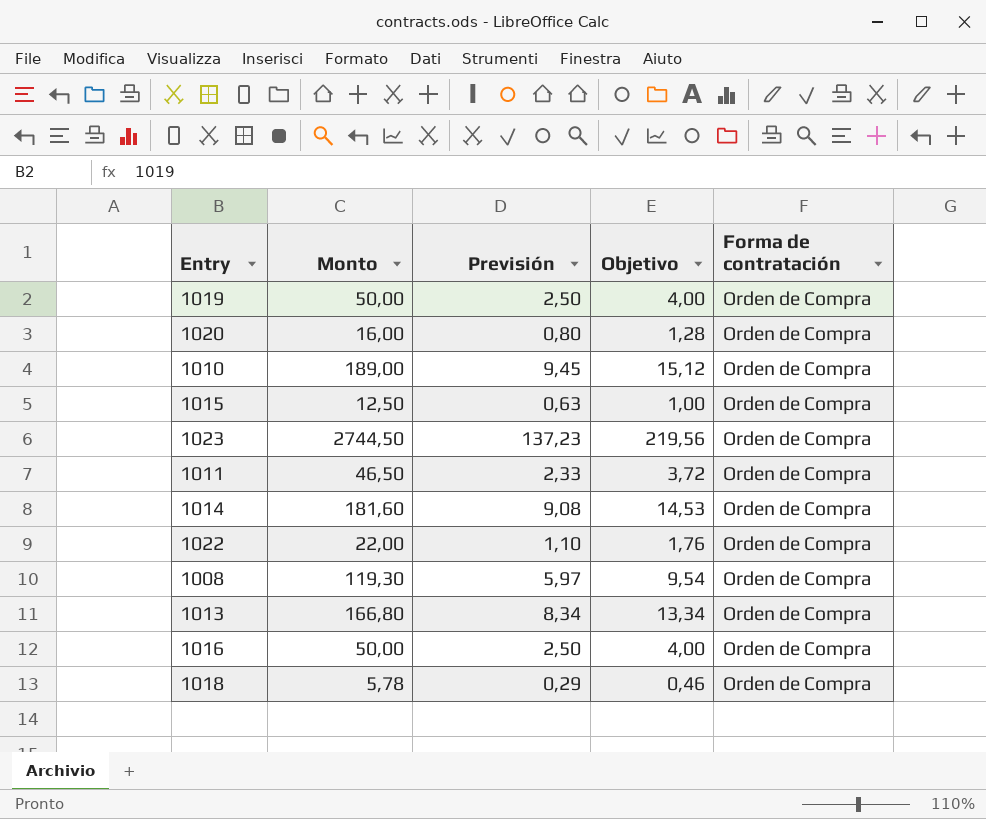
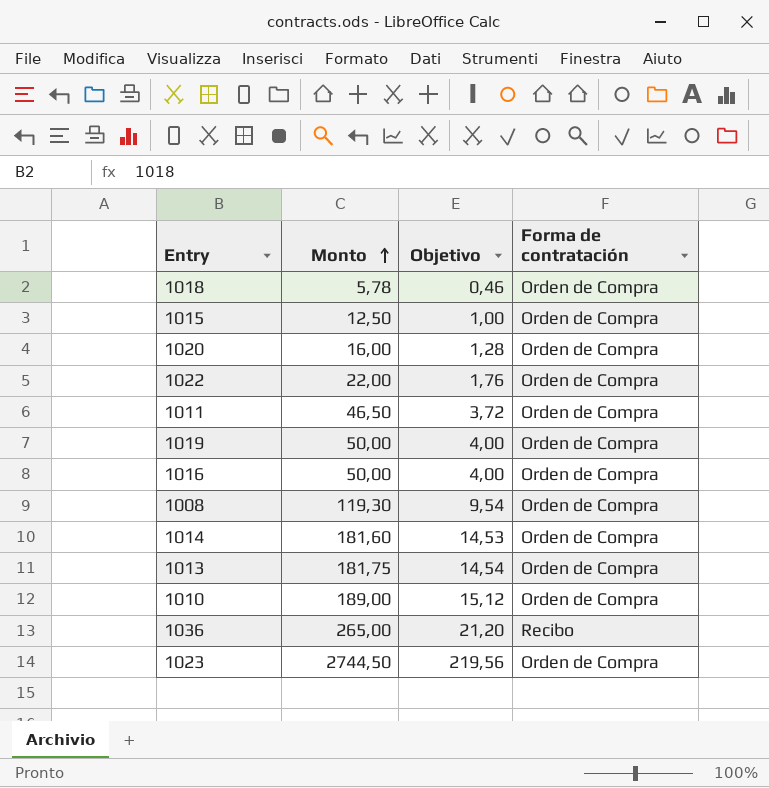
row order: none -> Monto ascending
column Previsión | formula: [Monto] * 0,05 -> none
1013 | Monto: 166,80 -> 181,75
1013 | Objetivo: 13,34 -> 14,54
row 1036: none -> 265,00 | 21,20 | Recibo

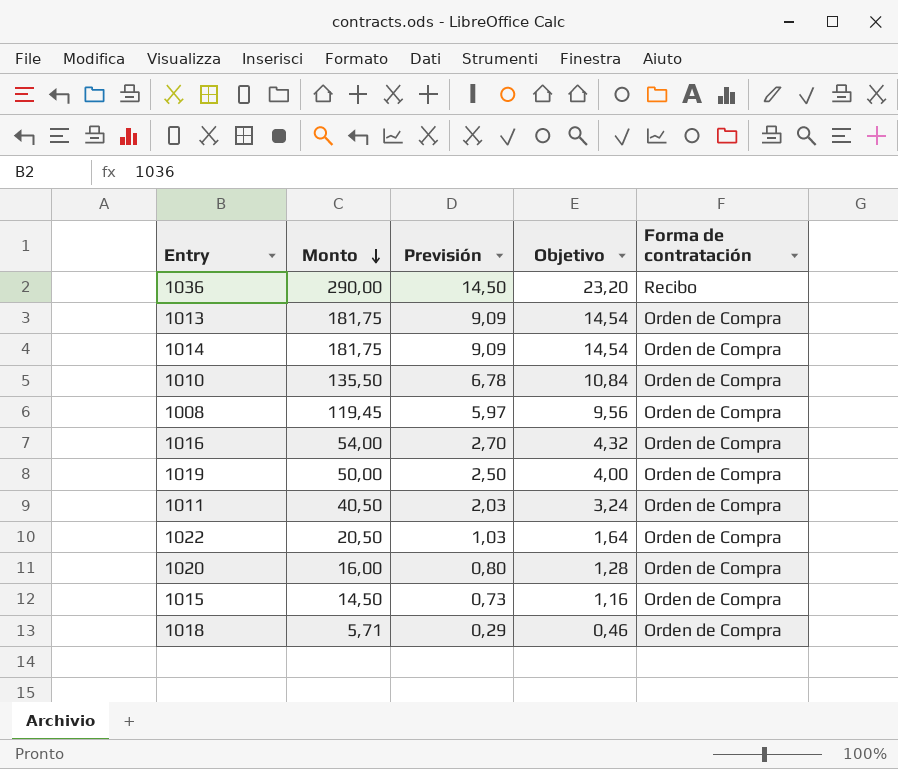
row order: Monto ascending -> Monto descending
column Previsión | formula: none -> [Monto] * 0,05
row 1023: 2744,50 | 219,56 | Orden de Compra -> none
1036 | Monto: 265,00 -> 290,00
1036 | Objetivo: 21,20 -> 23,20
1014 | Monto: 181,60 -> 181,75
1014 | Objetivo: 14,53 -> 14,54
1010 | Monto: 189,00 -> 135,50
1010 | Objetivo: 15,12 -> 10,84
1008 | Monto: 119,30 -> 119,45
1008 | Objetivo: 9,54 -> 9,56
1016 | Monto: 50,00 -> 54,00
1016 | Objetivo: 4,00 -> 4,32
1011 | Monto: 46,50 -> 40,50
1011 | Objetivo: 3,72 -> 3,24
1022 | Monto: 22,00 -> 20,50
1022 | Objetivo: 1,76 -> 1,64
1015 | Monto: 12,50 -> 14,50
1015 | Objetivo: 1,00 -> 1,16
1018 | Monto: 5,78 -> 5,71

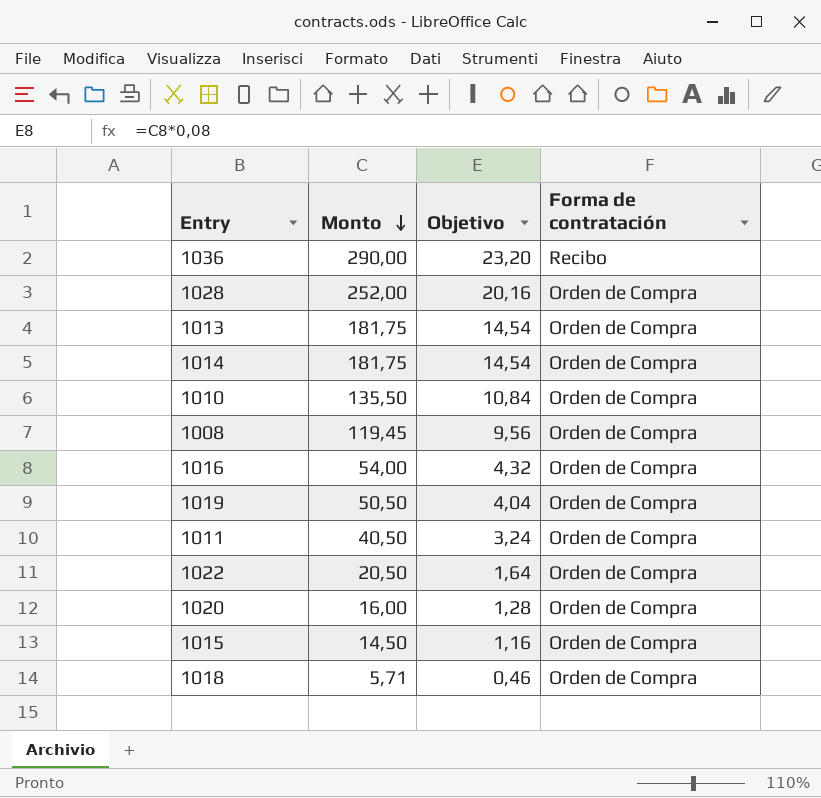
column Previsión | formula: [Monto] * 0,05 -> none
row 1028: none -> 252,00 | 20,16 | Orden de Compra
1019 | Monto: 50,00 -> 50,50
1019 | Objetivo: 4,00 -> 4,04

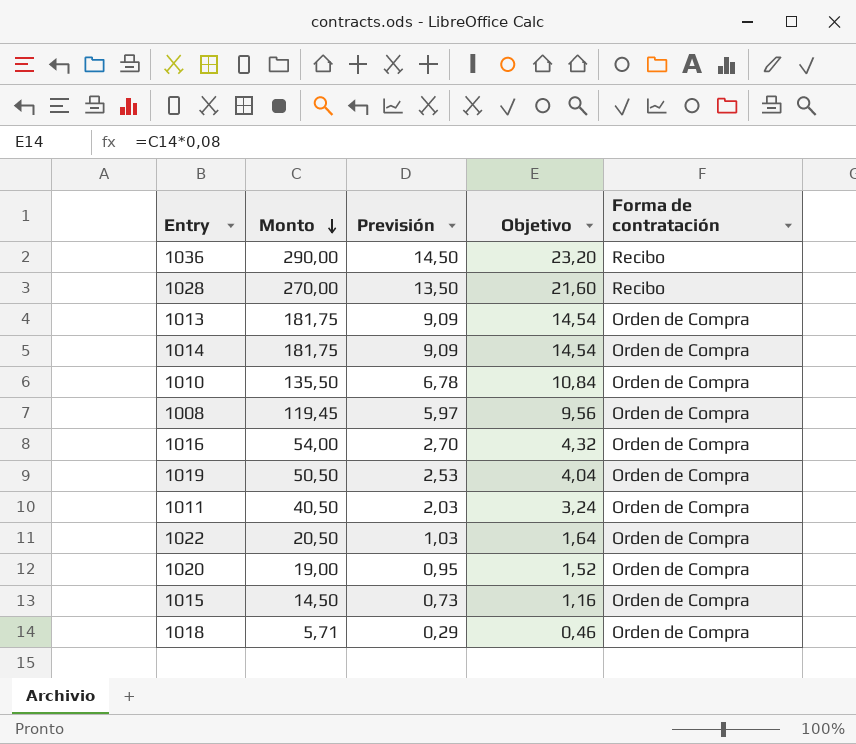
column Previsión | formula: none -> [Monto] * 0,05
1028 | Monto: 252,00 -> 270,00
1028 | Objetivo: 20,16 -> 21,60
1028 | Forma de contratación: Orden de Compra -> Recibo
1020 | Monto: 16,00 -> 19,00
1020 | Objetivo: 1,28 -> 1,52

